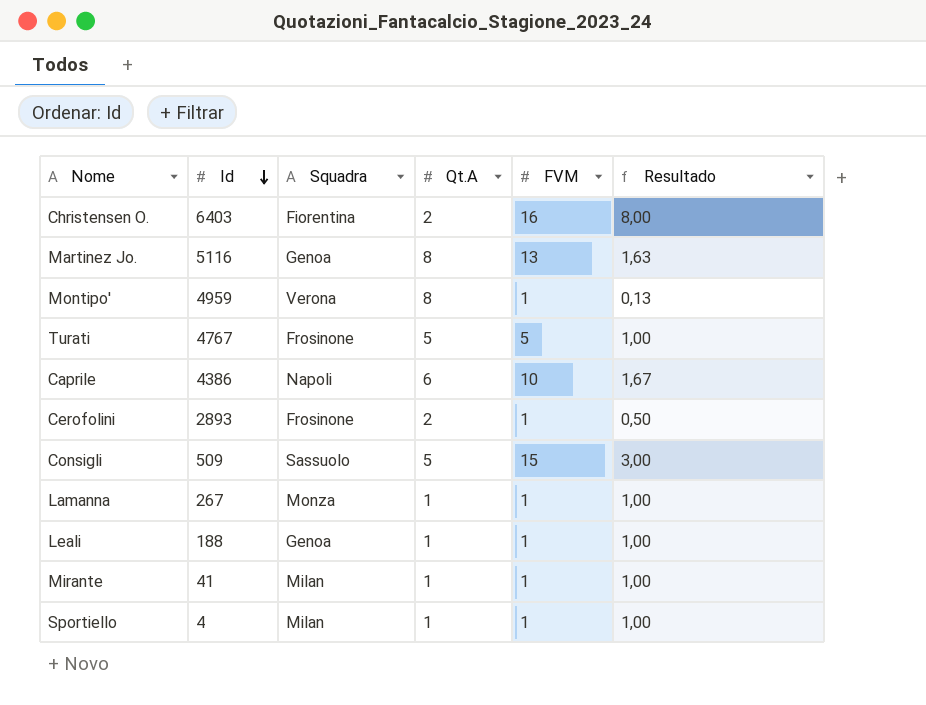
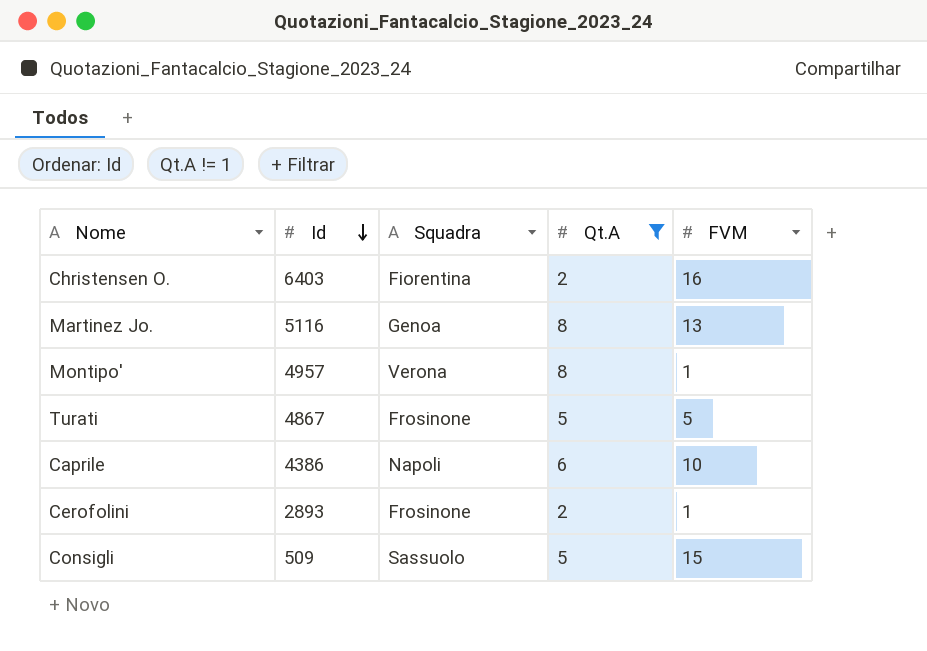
filter: none -> Qt.A != 1
column Resultado | formula: [FVM] / [Qt.A] -> none
Montipo' | Id: 4959 -> 4957
Turati | Id: 4767 -> 4867

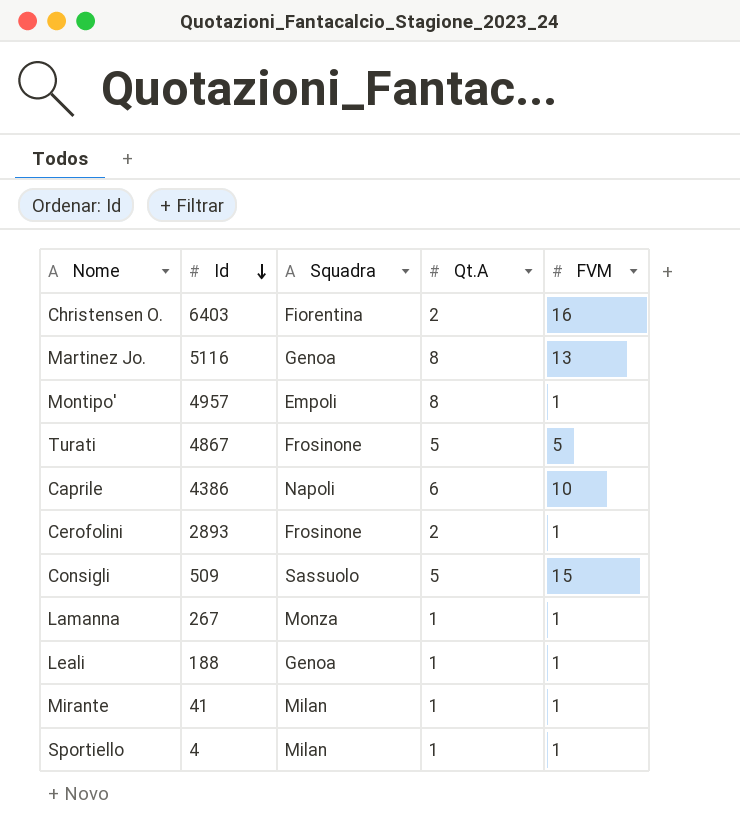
filter: Qt.A != 1 -> none
Montipo' | Squadra: Verona -> Empoli

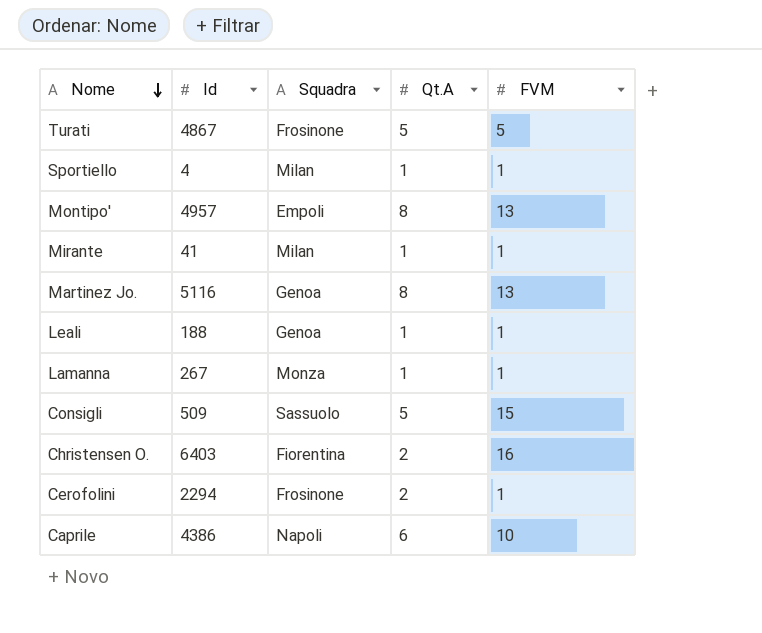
row order: Id descending -> Nome descending
Montipo' | FVM: 1 -> 13
Cerofolini | Id: 2893 -> 2294

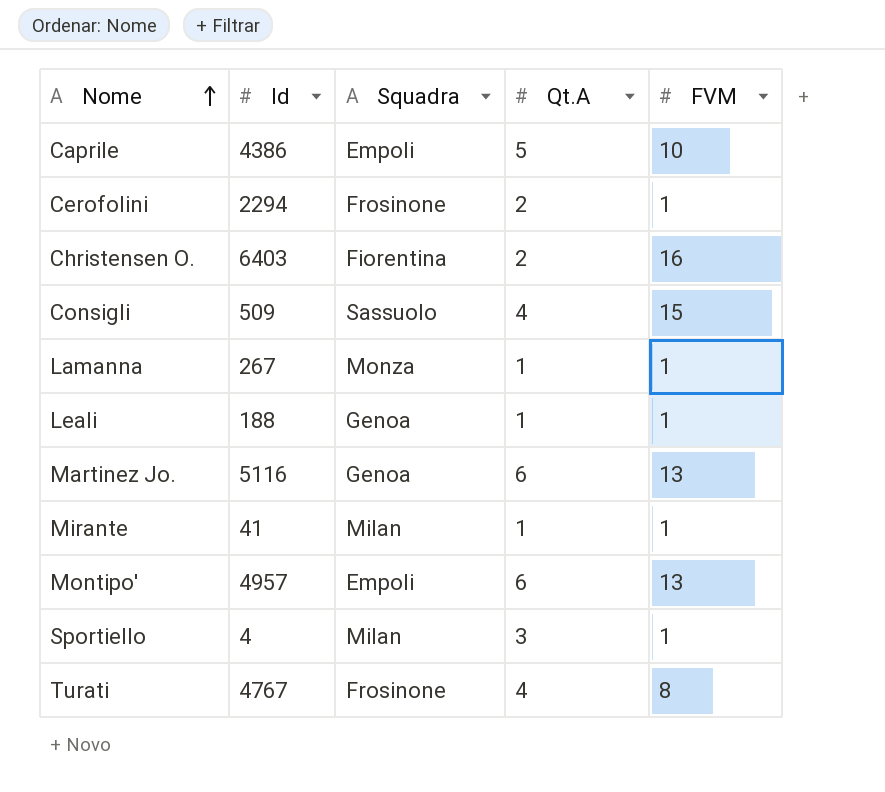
row order: Nome descending -> Nome ascending
Caprile | Squadra: Napoli -> Empoli
Caprile | Qt.A: 6 -> 5
Consigli | Qt.A: 5 -> 4
Martinez Jo. | Qt.A: 8 -> 6
Montipo' | Qt.A: 8 -> 6
Sportiello | Qt.A: 1 -> 3
Turati | Id: 4867 -> 4767
Turati | Qt.A: 5 -> 4
Turati | FVM: 5 -> 8

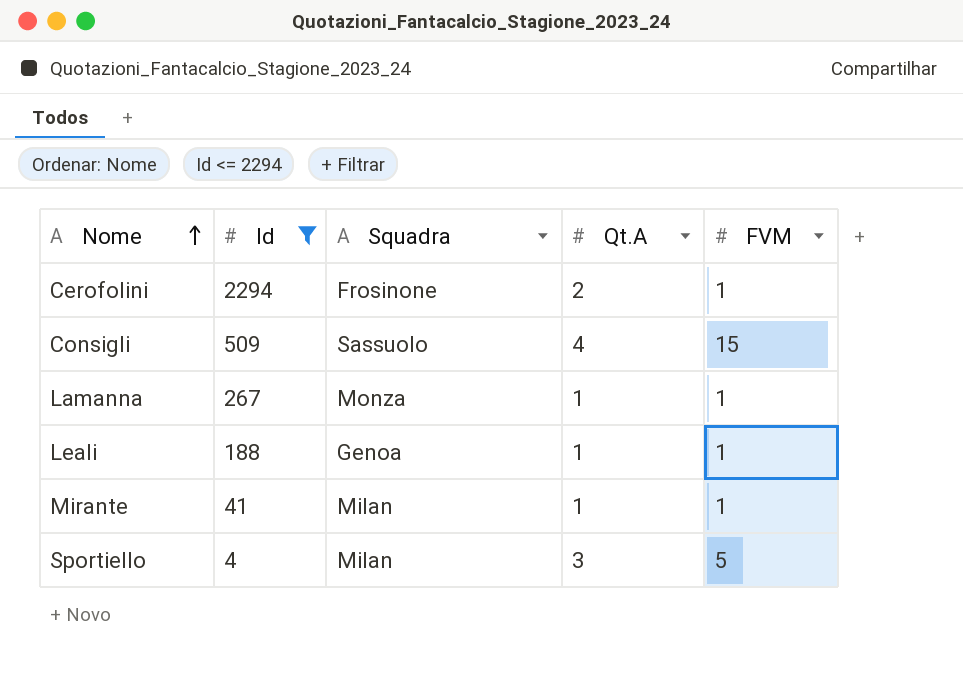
filter: none -> Id <= 2294
Sportiello | FVM: 1 -> 5

